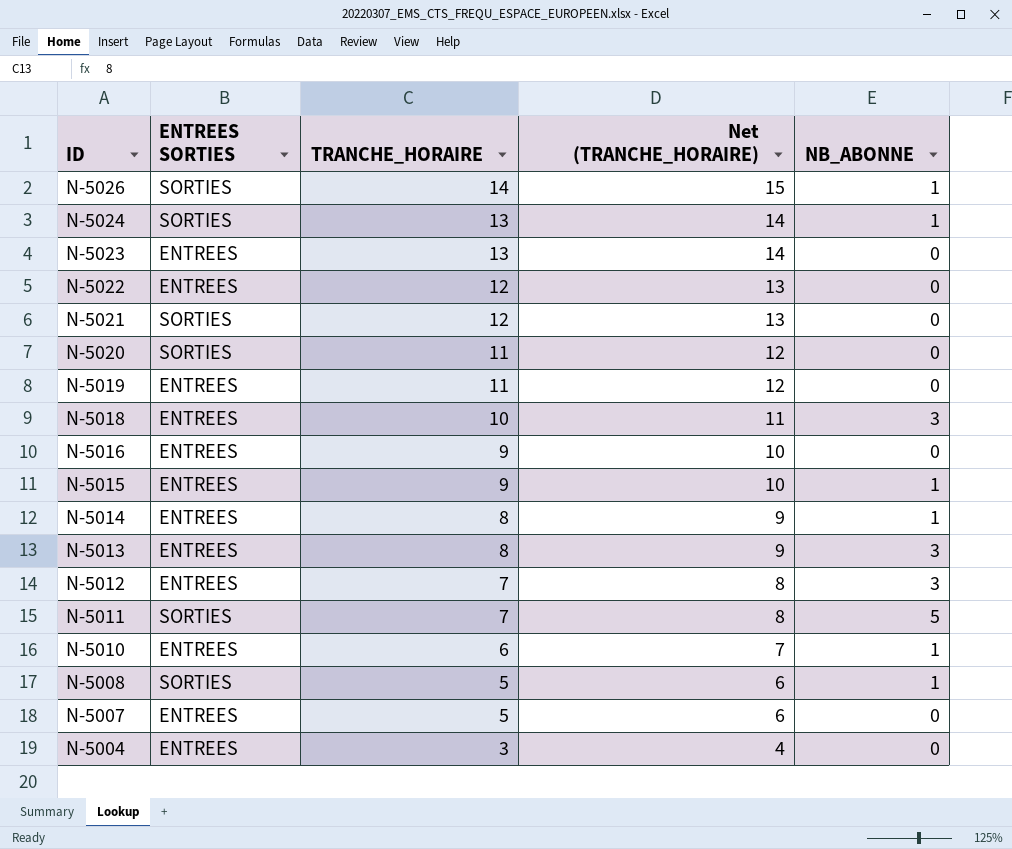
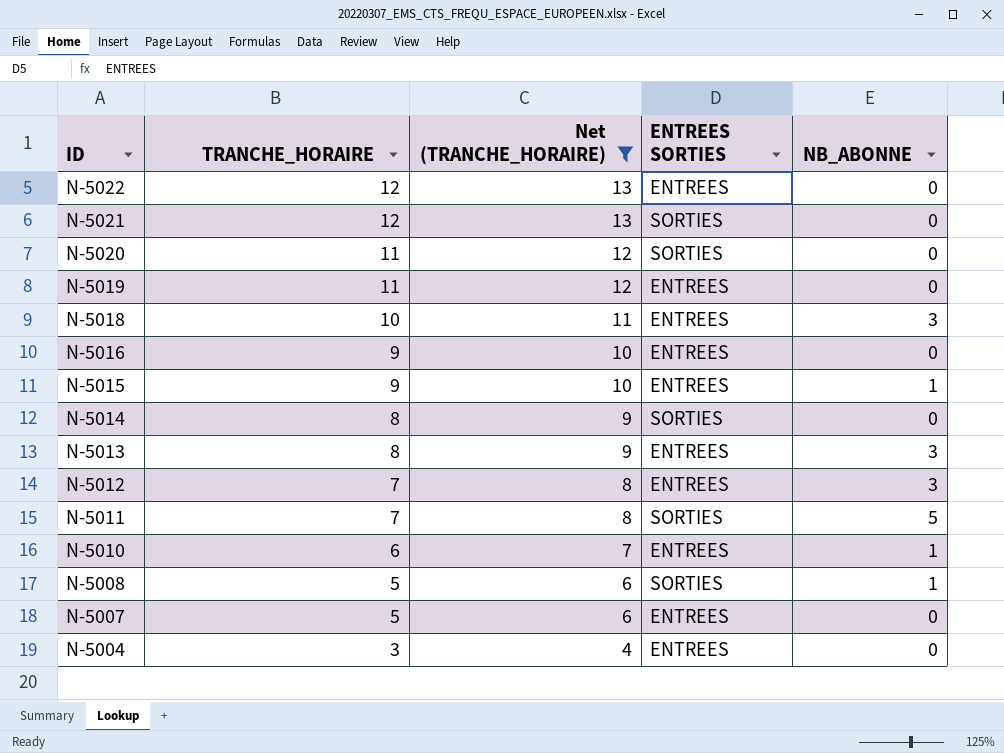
filter: none -> Net (TRANCHE_HORAIRE) <= 13
column ENTREES SORTIES | position: 2 -> 4
N-5014 | ENTREES SORTIES: ENTREES -> SORTIES
N-5014 | NB_ABONNE: 1 -> 0

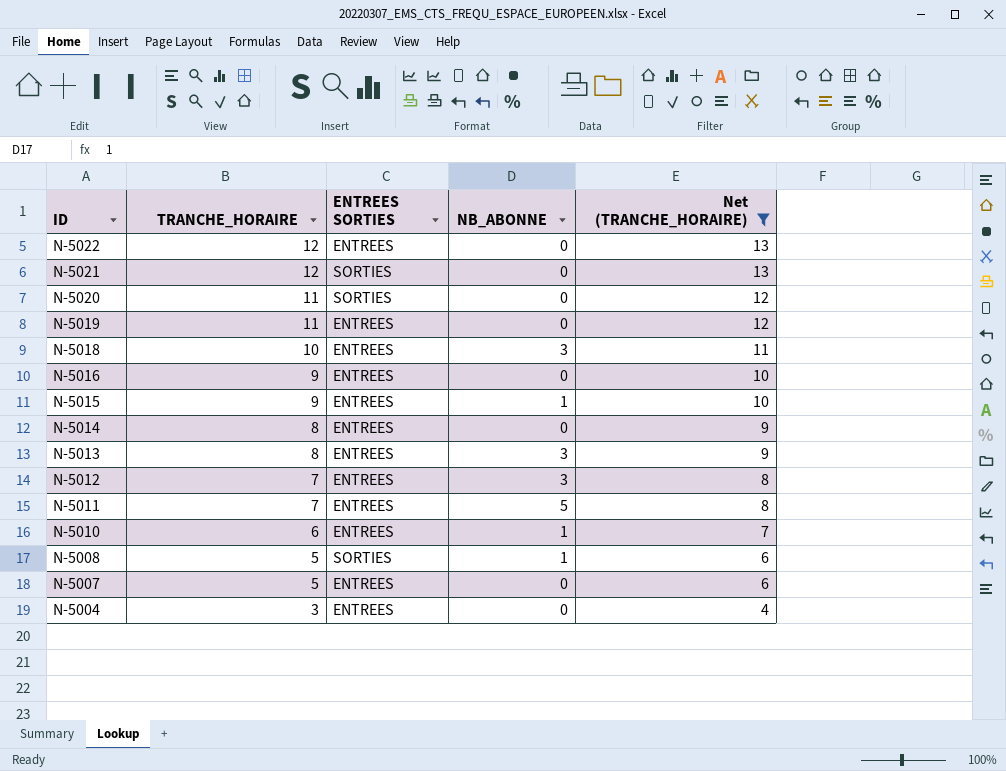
column Net (TRANCHE_HORAIRE) | position: 3 -> 5
N-5014 | ENTREES SORTIES: SORTIES -> ENTREES
N-5011 | ENTREES SORTIES: SORTIES -> ENTREES

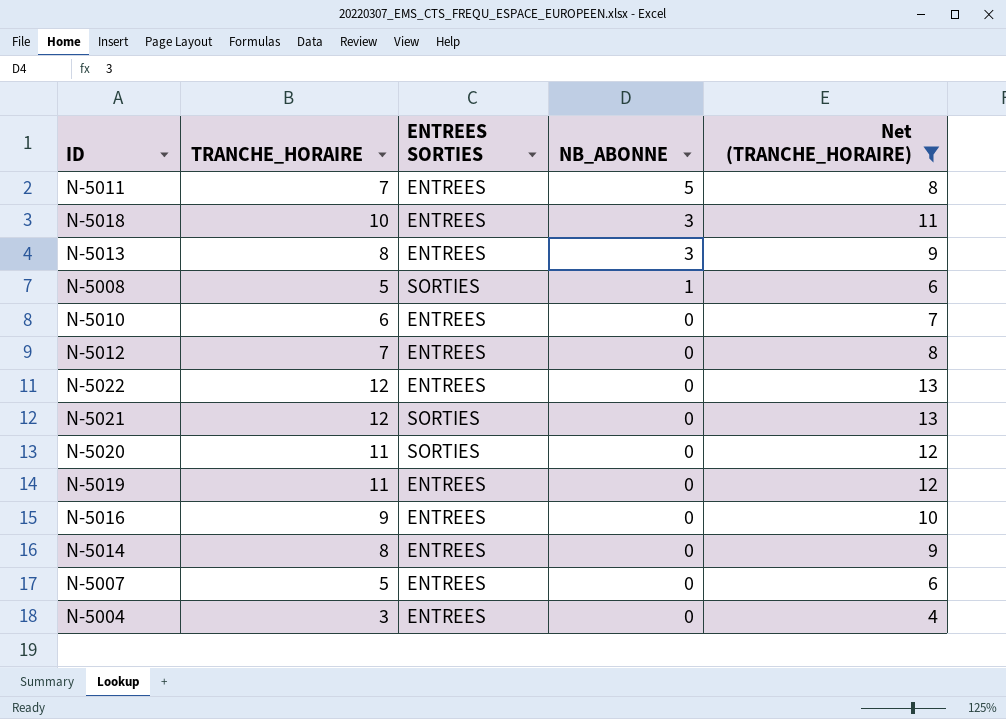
row order: ID descending -> NB_ABONNE descending
row N-5015: 9 | ENTREES | 1 | 10 -> none
N-5010 | NB_ABONNE: 1 -> 0
N-5012 | NB_ABONNE: 3 -> 0

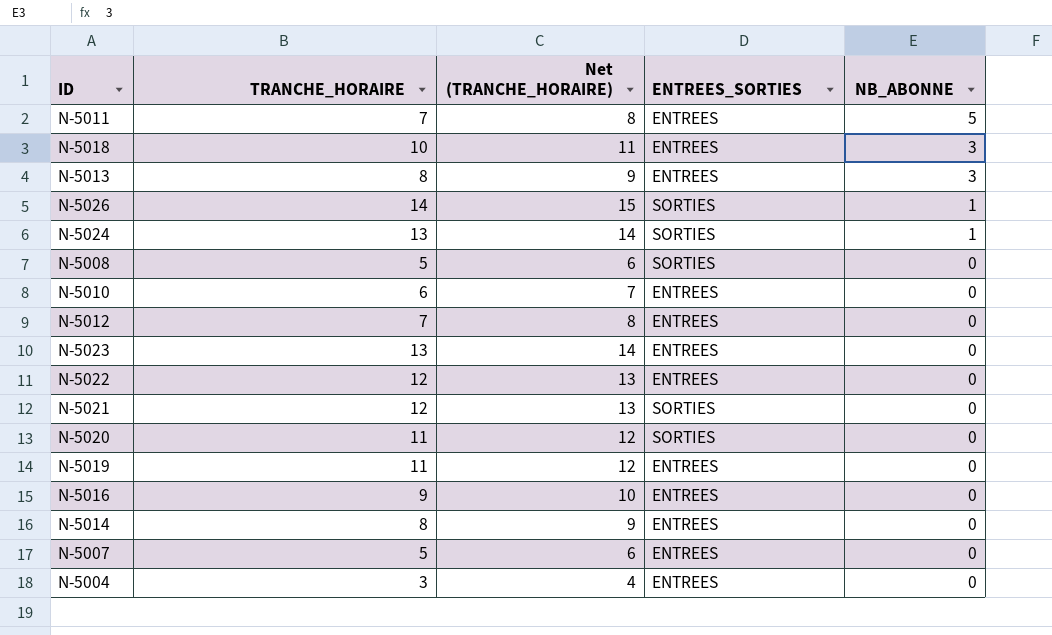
filter: Net (TRANCHE_HORAIRE) <= 13 -> none
column Net (TRANCHE_HORAIRE) | position: 5 -> 3
column name: ENTREES SORTIES -> ENTREES_SORTIES
N-5008 | NB_ABONNE: 1 -> 0

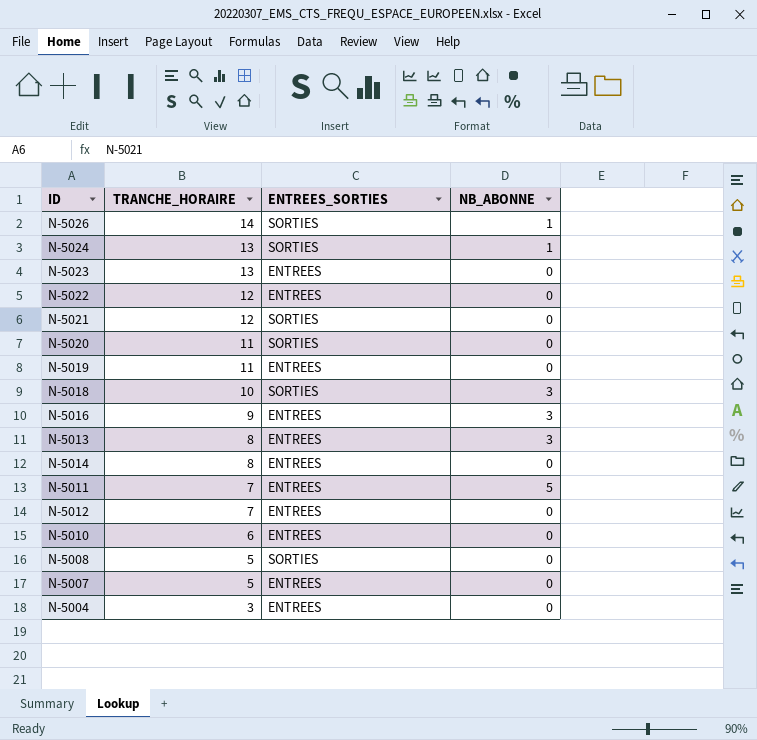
row order: NB_ABONNE descending -> TRANCHE_HORAIRE descending
column Net (TRANCHE_HORAIRE) | formula: [TRANCHE_HORAIRE] + 1 -> none
N-5018 | ENTREES_SORTIES: ENTREES -> SORTIES
N-5016 | NB_ABONNE: 0 -> 3

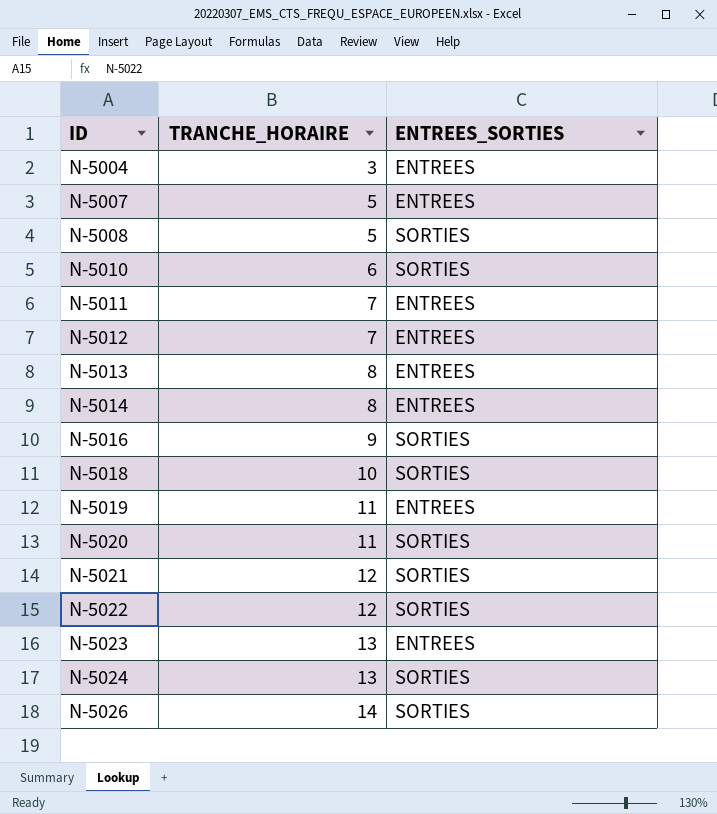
row order: TRANCHE_HORAIRE descending -> ID ascending
column NB_ABONNE | position: 4 -> none
N-5010 | ENTREES_SORTIES: ENTREES -> SORTIES
N-5016 | ENTREES_SORTIES: ENTREES -> SORTIES
N-5022 | ENTREES_SORTIES: ENTREES -> SORTIES

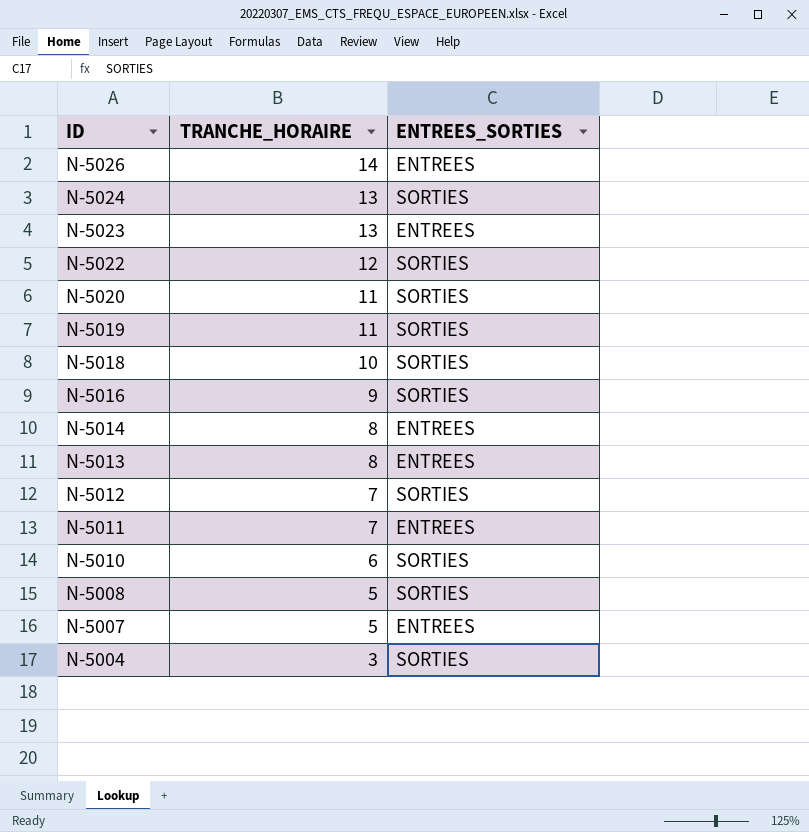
row order: ID ascending -> ID descending
row N-5021: 12 | SORTIES -> none
N-5026 | ENTREES_SORTIES: SORTIES -> ENTREES
N-5019 | ENTREES_SORTIES: ENTREES -> SORTIES
N-5012 | ENTREES_SORTIES: ENTREES -> SORTIES
N-5004 | ENTREES_SORTIES: ENTREES -> SORTIES

